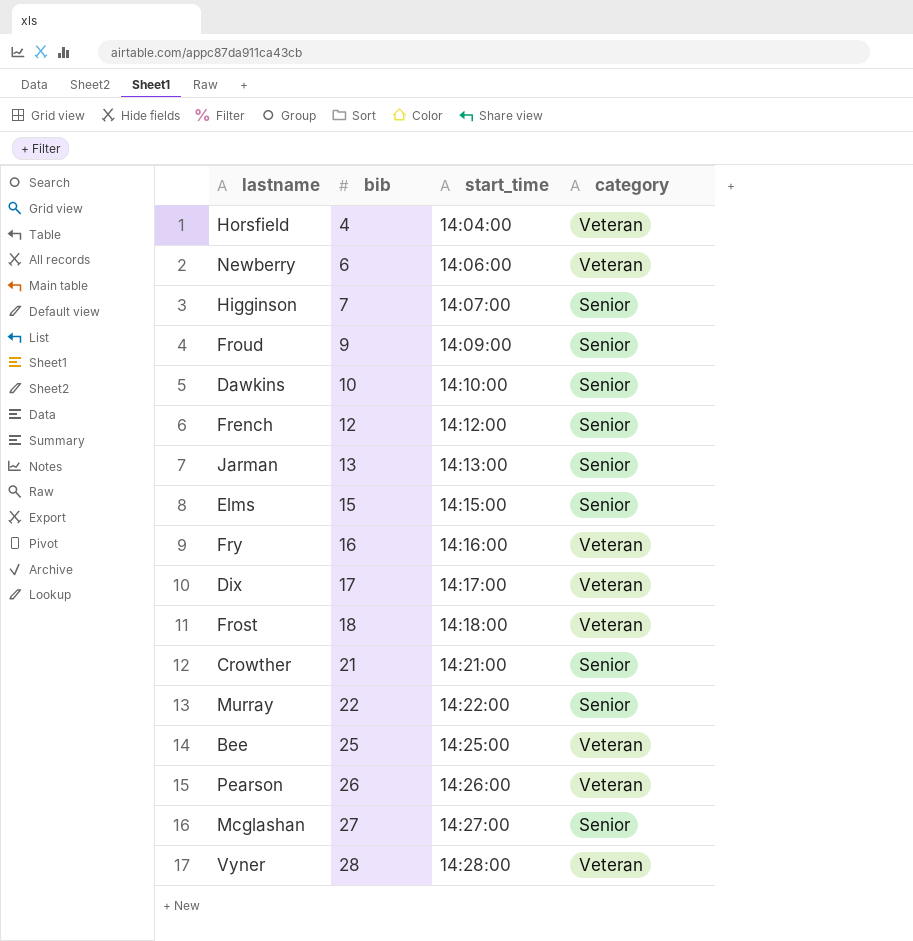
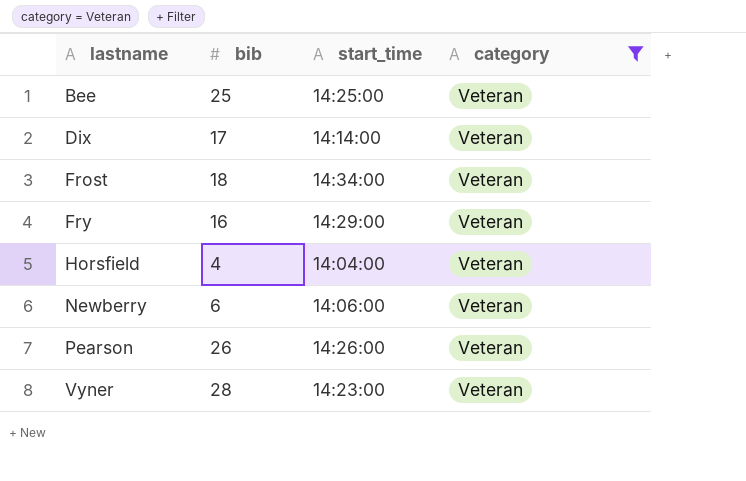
filter: none -> category = Veteran
row order: bib ascending -> lastname ascending
Dix | start_time: 14:17:00 -> 14:14:00
Frost | start_time: 14:18:00 -> 14:34:00
Fry | start_time: 14:16:00 -> 14:29:00
Vyner | start_time: 14:28:00 -> 14:23:00

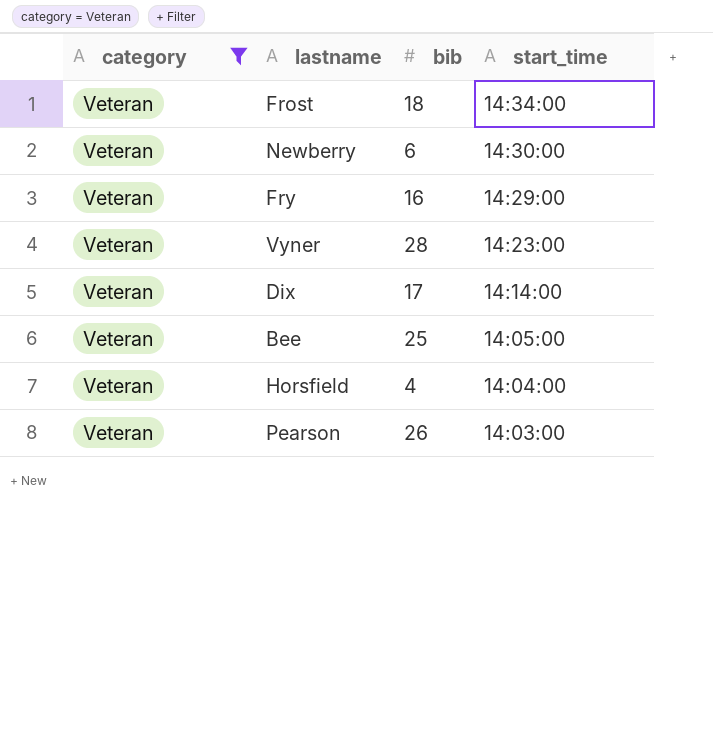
row order: lastname ascending -> start_time descending
column category | position: 4 -> 1
Newberry | start_time: 14:06:00 -> 14:30:00
Bee | start_time: 14:25:00 -> 14:05:00
Pearson | start_time: 14:26:00 -> 14:03:00

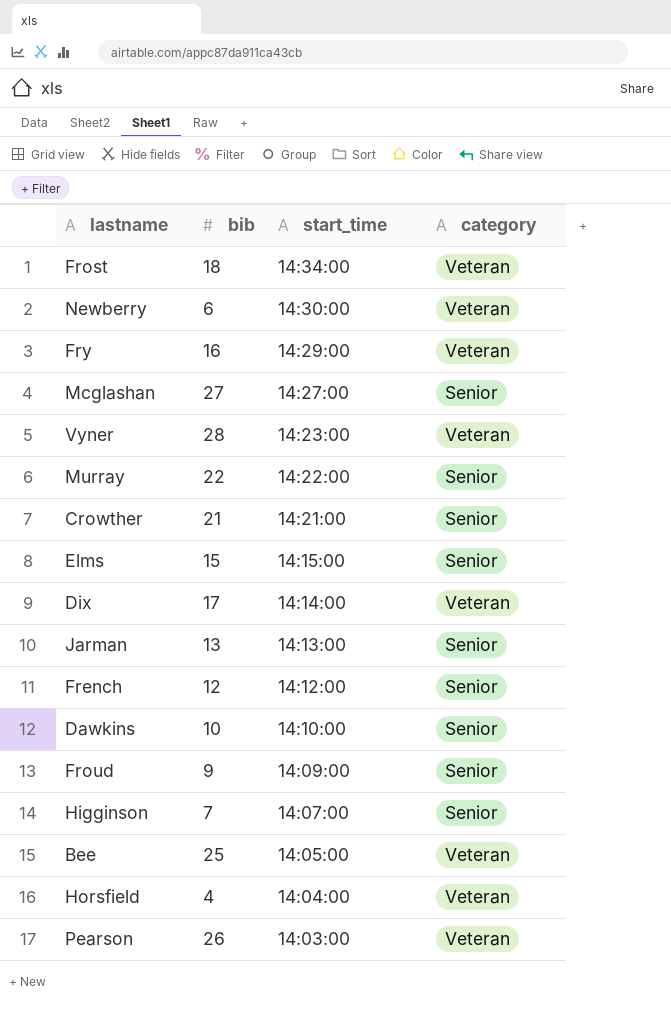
filter: category = Veteran -> none
column category | position: 1 -> 4

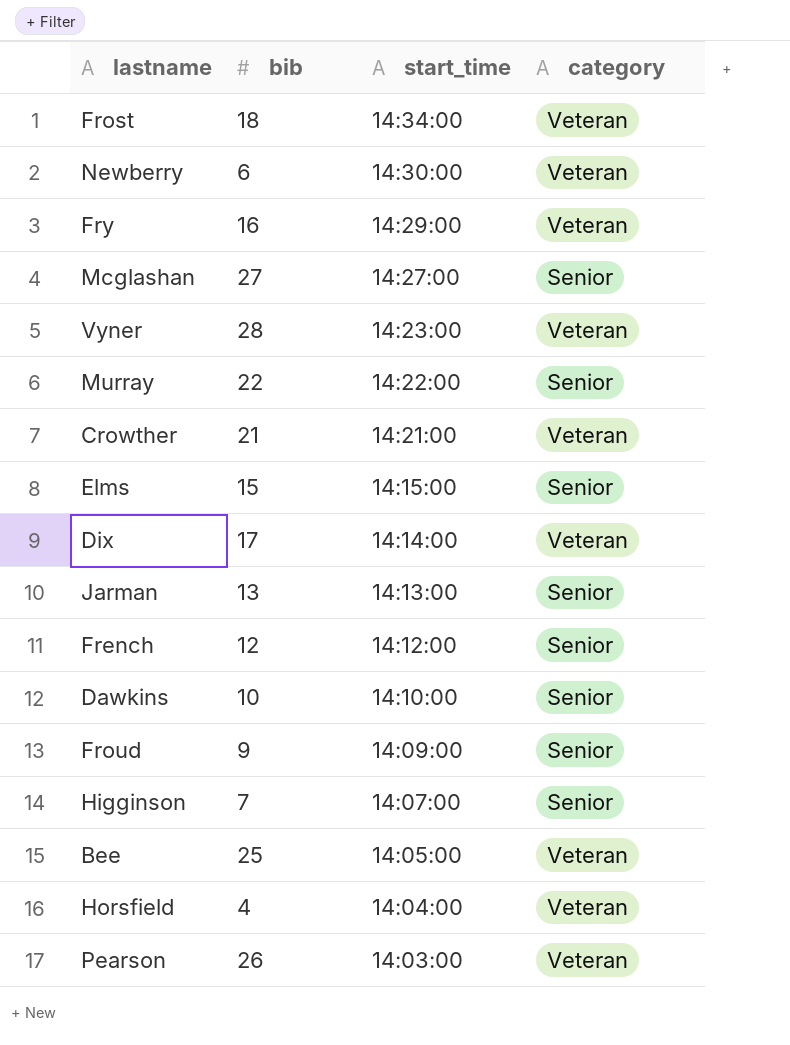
Crowther | category: Senior -> Veteran

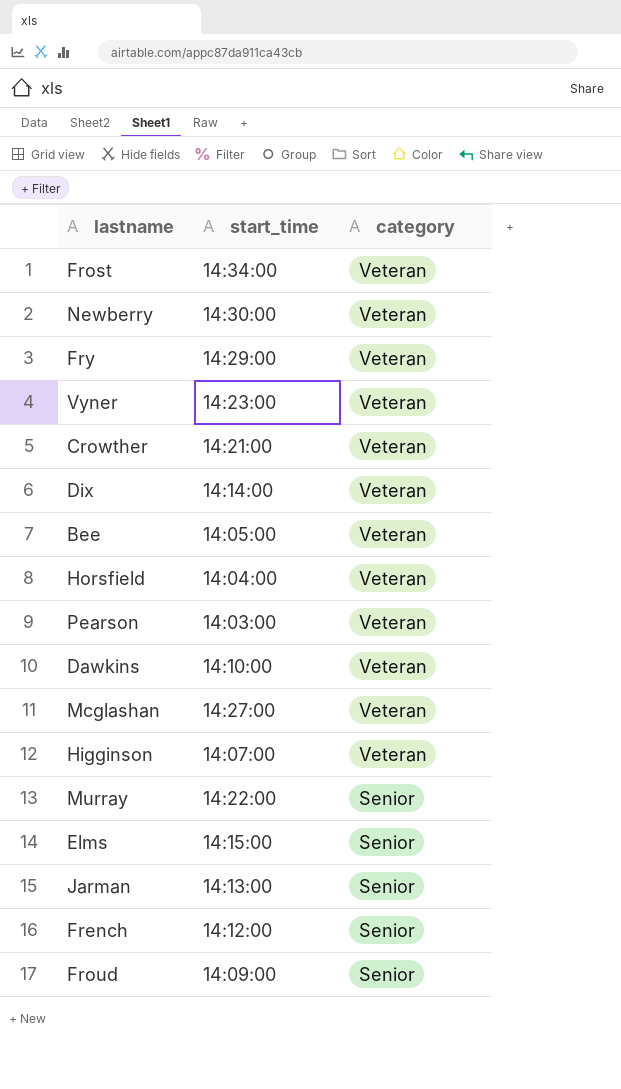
row order: start_time descending -> category descending
column bib | position: 2 -> none
Dawkins | category: Senior -> Veteran
Mcglashan | category: Senior -> Veteran
Higginson | category: Senior -> Veteran

